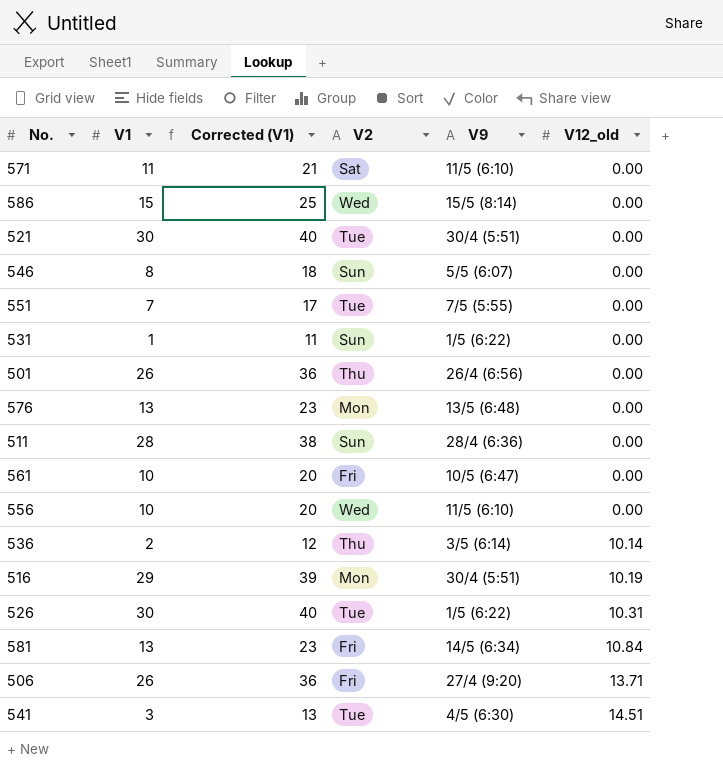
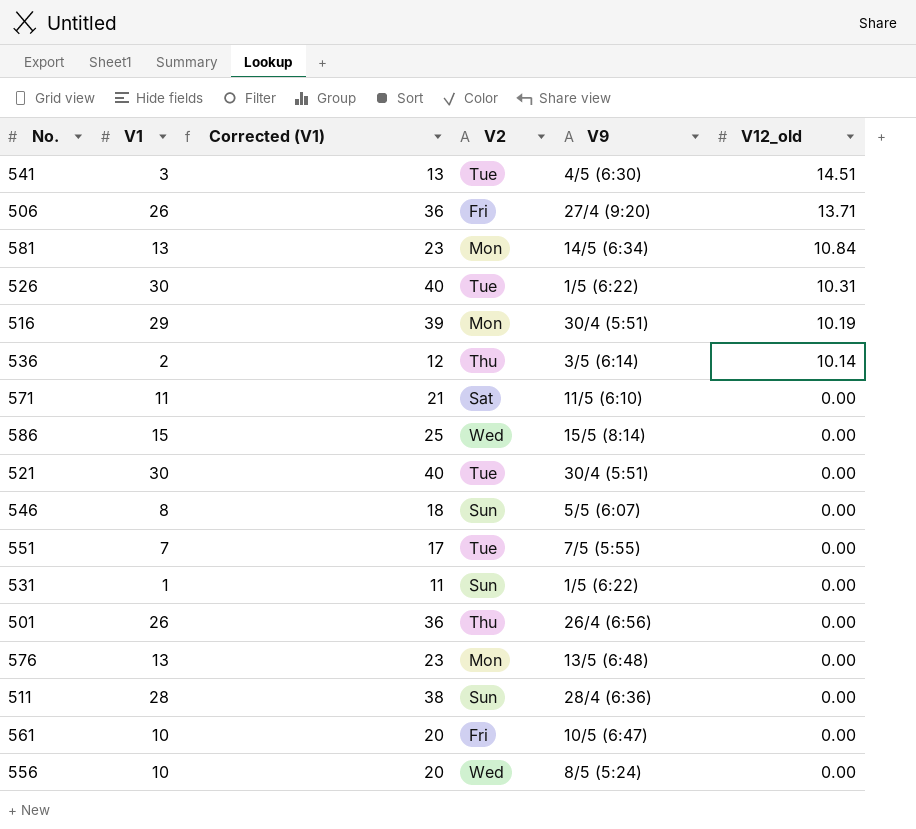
row order: V12_old ascending -> V12_old descending
581 | V2: Fri -> Mon
556 | V9: 11/5 (6:10) -> 8/5 (5:24)

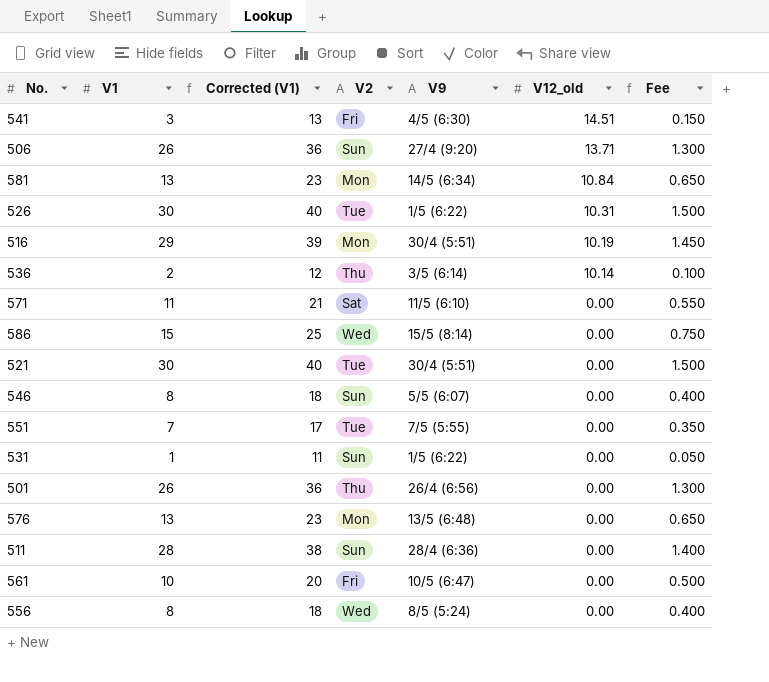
column Fee | formula: none -> [V1] * 0.05
541 | V2: Tue -> Fri
506 | V2: Fri -> Sun
556 | V1: 10 -> 8
556 | Corrected (V1): 20 -> 18

